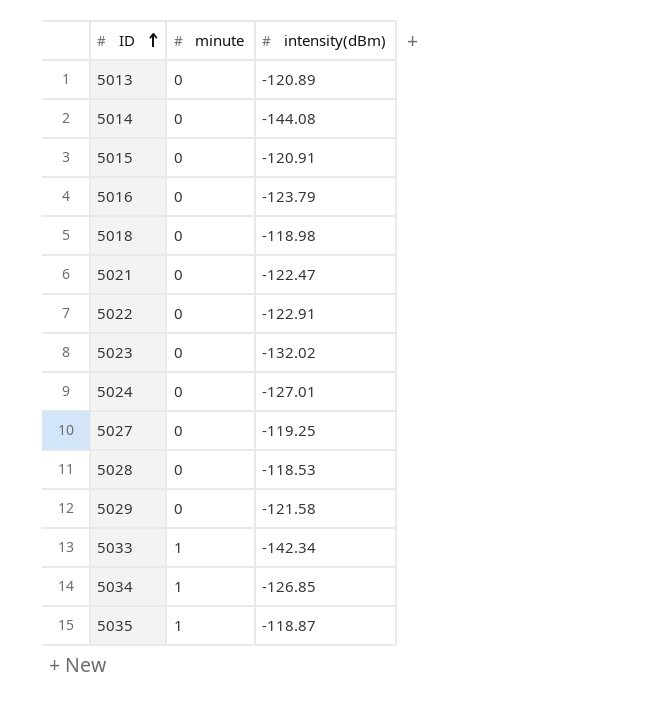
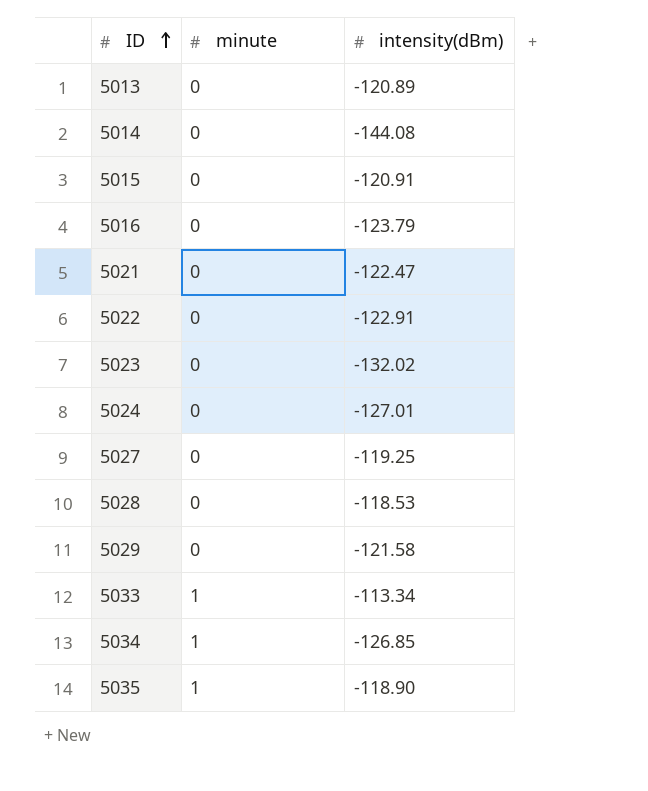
row 5018: 0 | -118.98 -> none
5033 | intensity(dBm): -142.34 -> -113.34
5035 | intensity(dBm): -118.87 -> -118.90

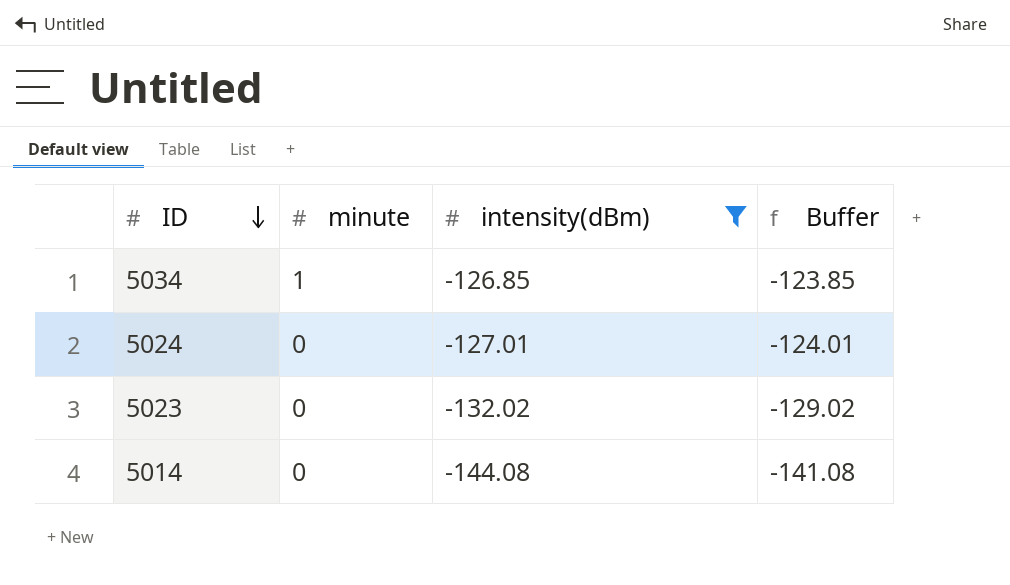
filter: none -> intensity(dBm) <= -126.85
row order: ID ascending -> ID descending
column Buffer | formula: none -> [intensity(dBm)] + 3

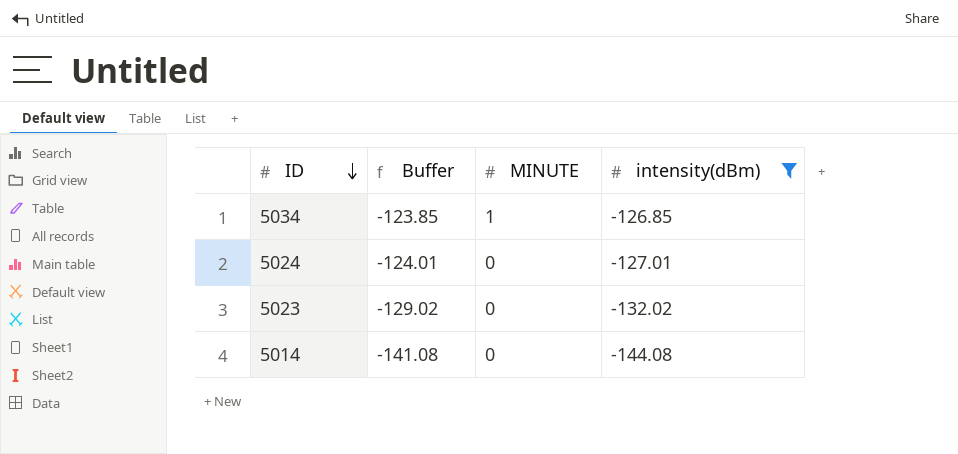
column Buffer | position: 4 -> 2
column name: minute -> MINUTE

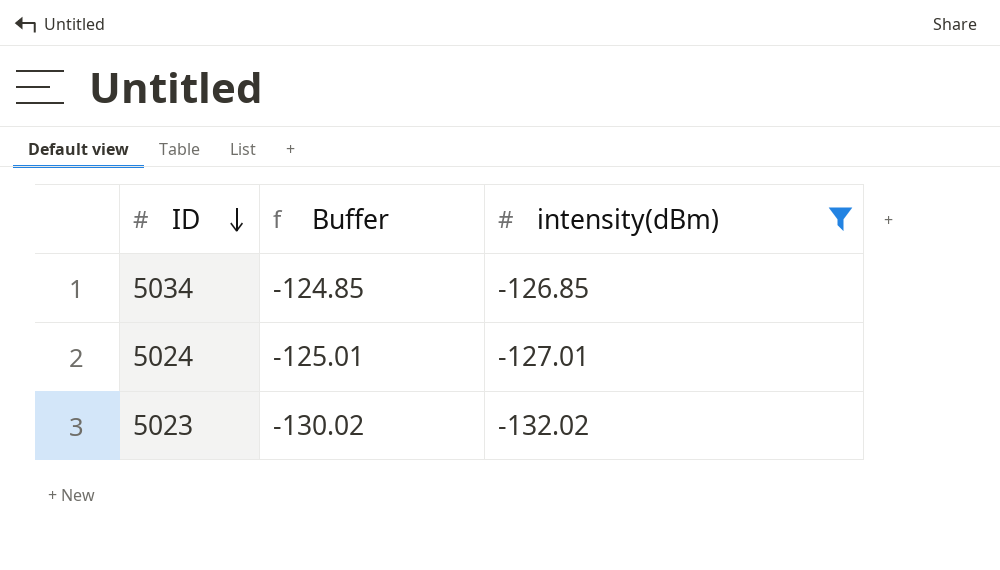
column MINUTE | position: 3 -> none
column Buffer | formula: [intensity(dBm)] + 3 -> [intensity(dBm)] + 2
row 5014: -141.08 | 0 | -144.08 -> none

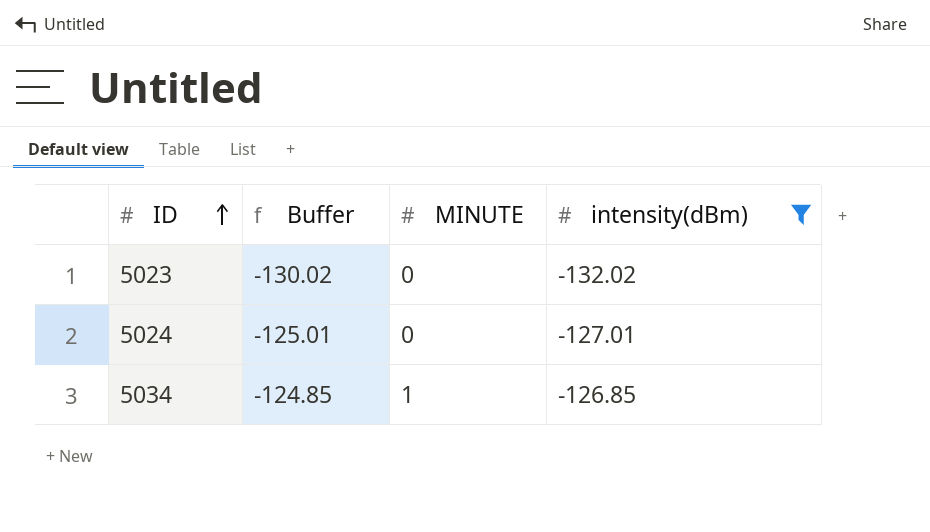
row order: ID descending -> ID ascending
column MINUTE | position: none -> 3

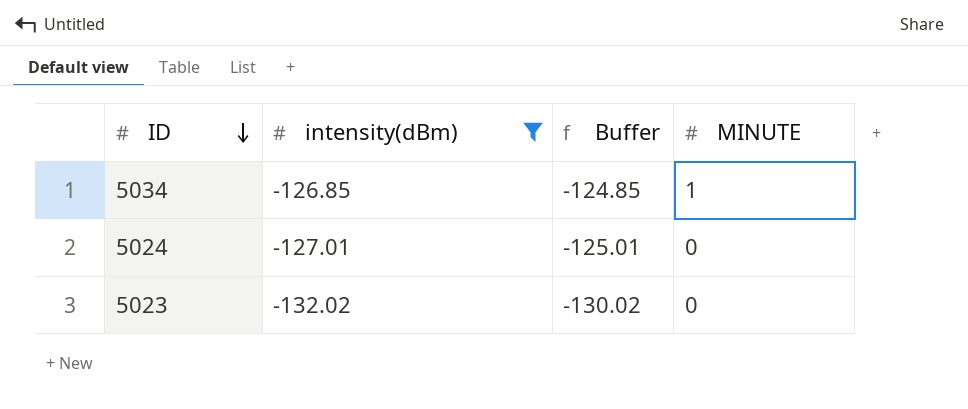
row order: ID ascending -> ID descending
column intensity(dBm) | position: 4 -> 2

